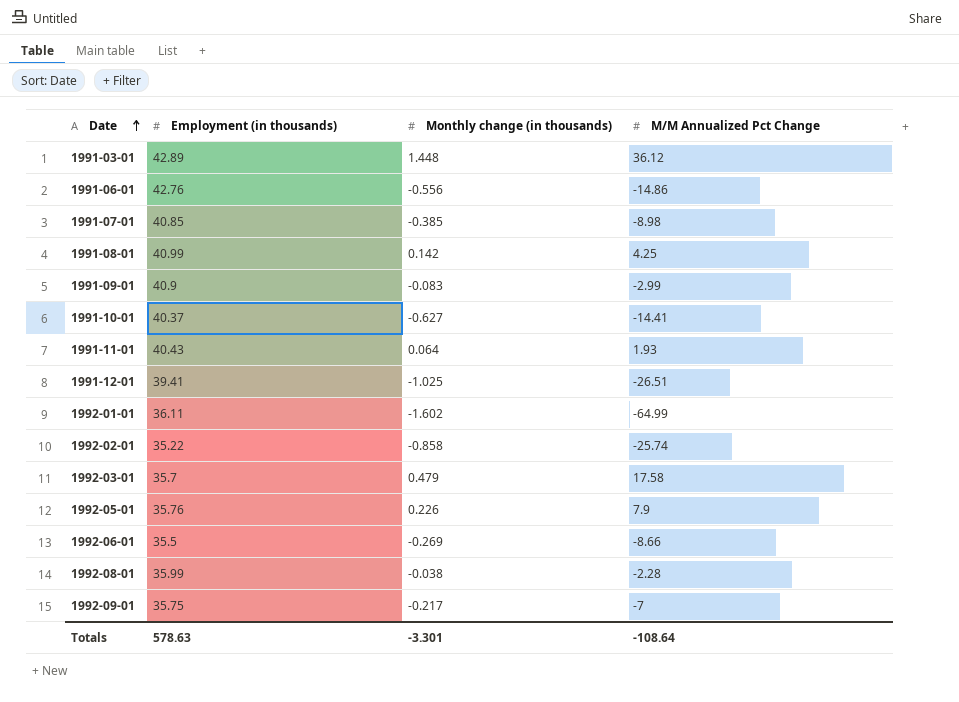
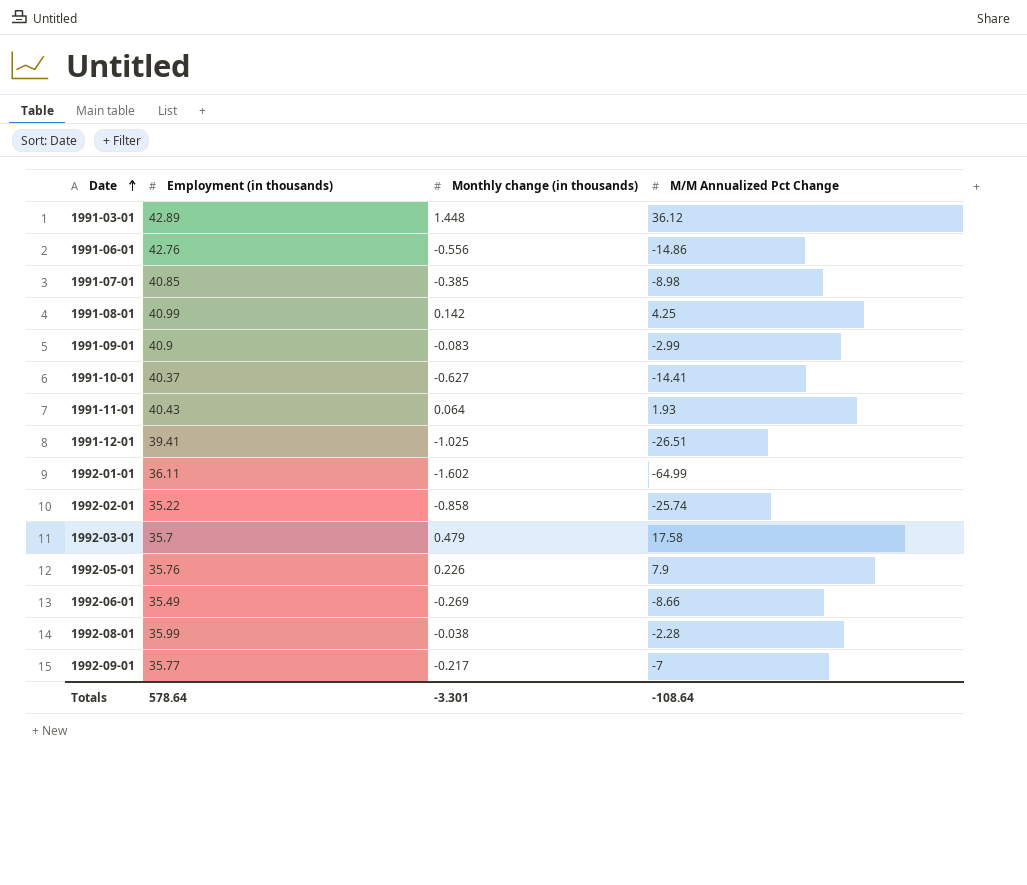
1992-06-01 | Employment (in thousands): 35.5 -> 35.49
1992-09-01 | Employment (in thousands): 35.75 -> 35.77
Totals | Employment (in thousands): 578.63 -> 578.64

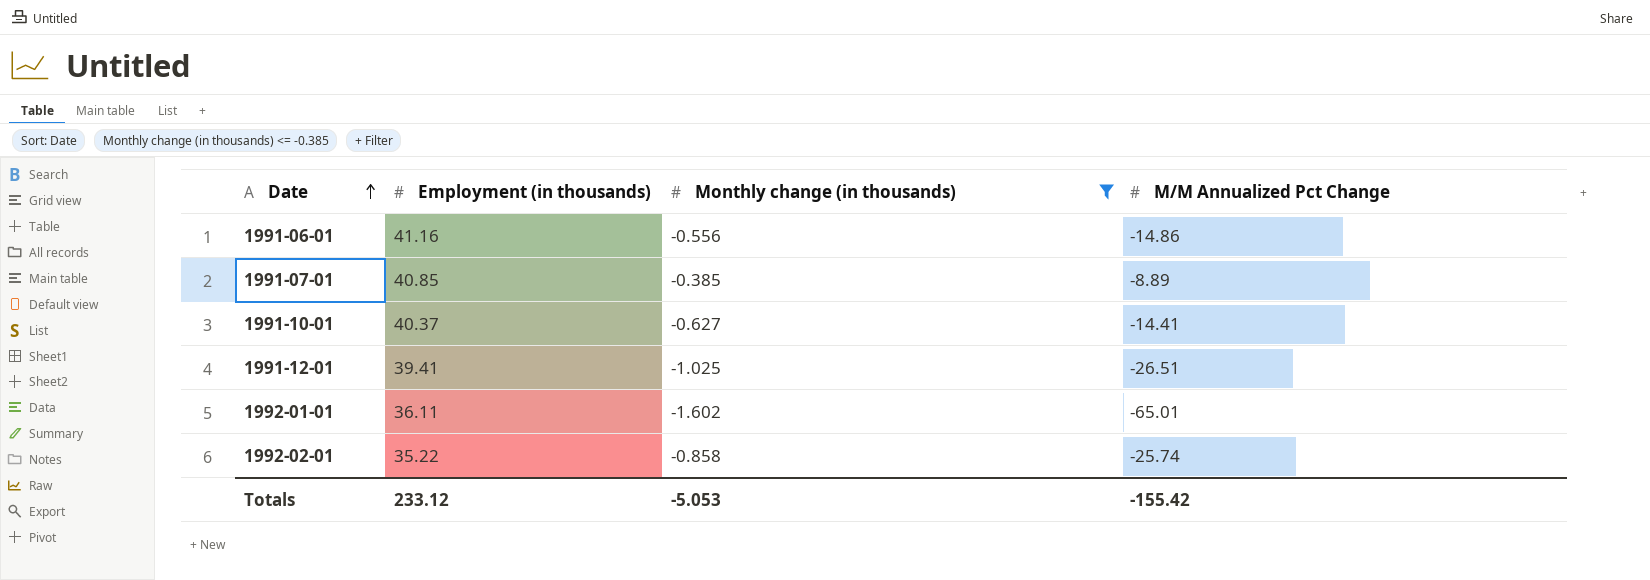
filter: none -> Monthly change (in thousands) <= -0.385
1991-06-01 | Employment (in thousands): 42.76 -> 41.16
1991-07-01 | M/M Annualized Pct Change: -8.98 -> -8.89
1992-01-01 | M/M Annualized Pct Change: -64.99 -> -65.01
Totals | Employment (in thousands): 578.64 -> 233.12
Totals | Monthly change (in thousands): -3.301 -> -5.053
Totals | M/M Annualized Pct Change: -108.64 -> -155.42

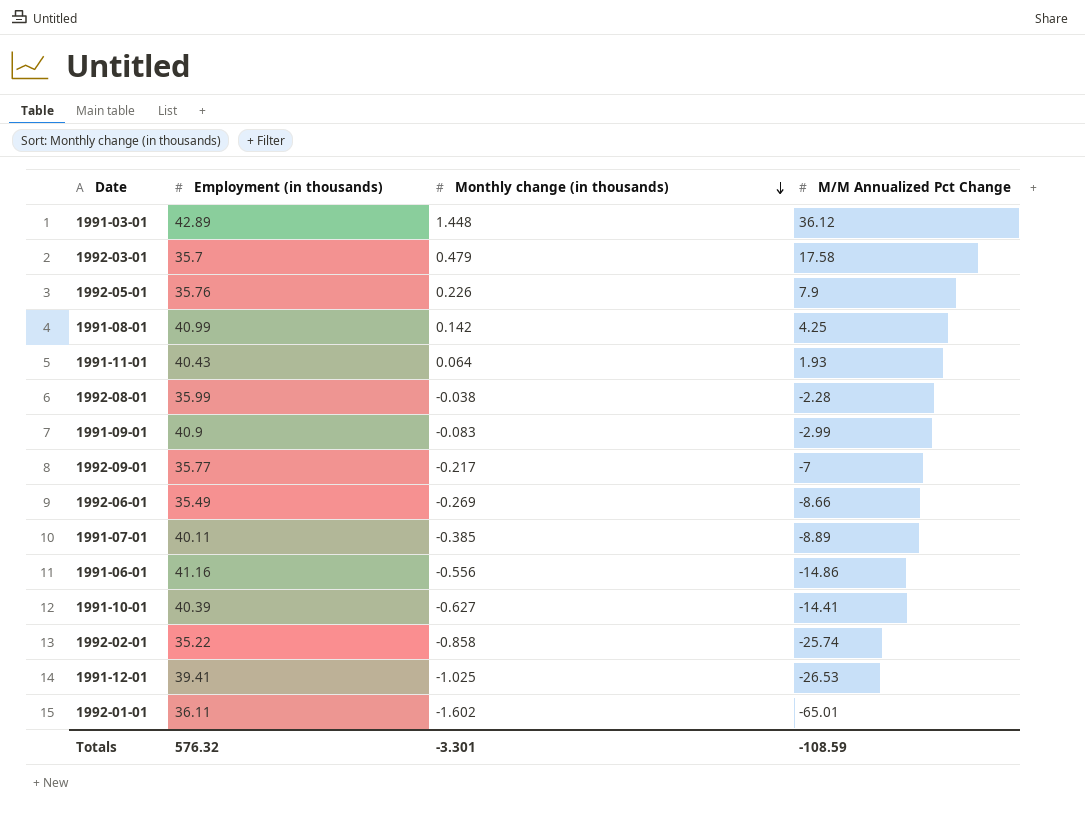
filter: Monthly change (in thousands) <= -0.385 -> none
row order: Date ascending -> Monthly change (in thousands) descending
1991-07-01 | Employment (in thousands): 40.85 -> 40.11
1991-10-01 | Employment (in thousands): 40.37 -> 40.39
1991-12-01 | M/M Annualized Pct Change: -26.51 -> -26.53
Totals | Employment (in thousands): 233.12 -> 576.32
Totals | Monthly change (in thousands): -5.053 -> -3.301
Totals | M/M Annualized Pct Change: -155.42 -> -108.59

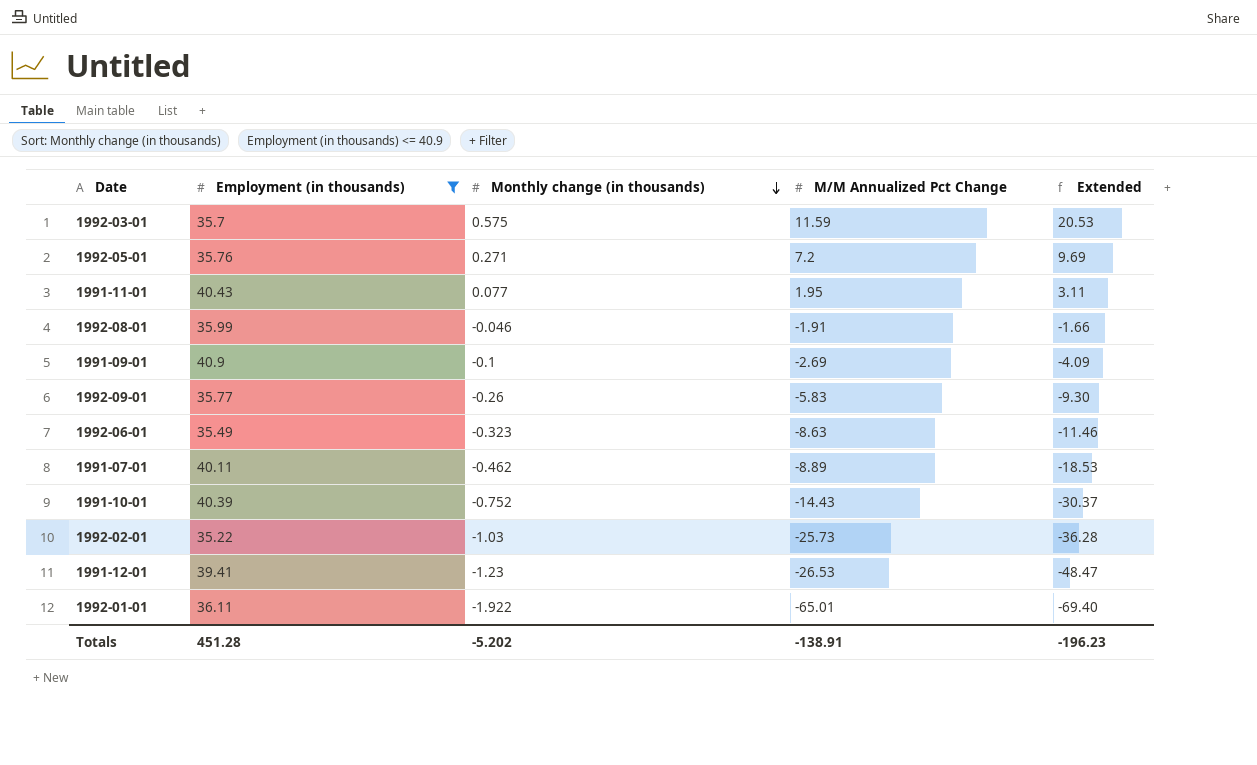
filter: none -> Employment (in thousands) <= 40.9
column Extended | formula: none -> [Employment (in thousands)] * [Monthly change (in thousands)]
1992-03-01 | Monthly change (in thousands): 0.479 -> 0.575
1992-03-01 | M/M Annualized Pct Change: 17.58 -> 11.59
1992-05-01 | Monthly change (in thousands): 0.226 -> 0.271
1992-05-01 | M/M Annualized Pct Change: 7.9 -> 7.2
1991-11-01 | Monthly change (in thousands): 0.064 -> 0.077
1991-11-01 | M/M Annualized Pct Change: 1.93 -> 1.95
1992-08-01 | Monthly change (in thousands): -0.038 -> -0.046
1992-08-01 | M/M Annualized Pct Change: -2.28 -> -1.91
1991-09-01 | Monthly change (in thousands): -0.083 -> -0.1
1991-09-01 | M/M Annualized Pct Change: -2.99 -> -2.69
1992-09-01 | Monthly change (in thousands): -0.217 -> -0.26
1992-09-01 | M/M Annualized Pct Change: -7 -> -5.83
1992-06-01 | Monthly change (in thousands): -0.269 -> -0.323
1992-06-01 | M/M Annualized Pct Change: -8.66 -> -8.63
1991-07-01 | Monthly change (in thousands): -0.385 -> -0.462
1991-10-01 | Monthly change (in thousands): -0.627 -> -0.752
1991-10-01 | M/M Annualized Pct Change: -14.41 -> -14.43
1992-02-01 | Monthly change (in thousands): -0.858 -> -1.03
1992-02-01 | M/M Annualized Pct Change: -25.74 -> -25.73
1991-12-01 | Monthly change (in thousands): -1.025 -> -1.23
1992-01-01 | Monthly change (in thousands): -1.602 -> -1.922
Totals | Employment (in thousands): 576.32 -> 451.28
Totals | Monthly change (in thousands): -3.301 -> -5.202
Totals | M/M Annualized Pct Change: -108.59 -> -138.91

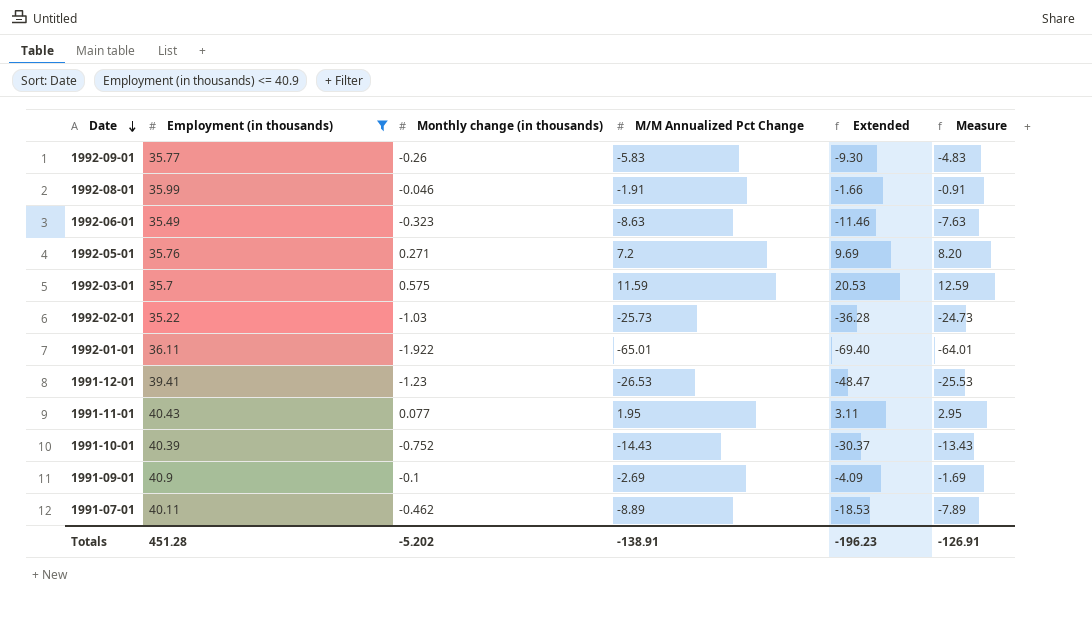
row order: Monthly change (in thousands) descending -> Date descending
column Measure | formula: none -> [M/M Annualized Pct Change] + 1

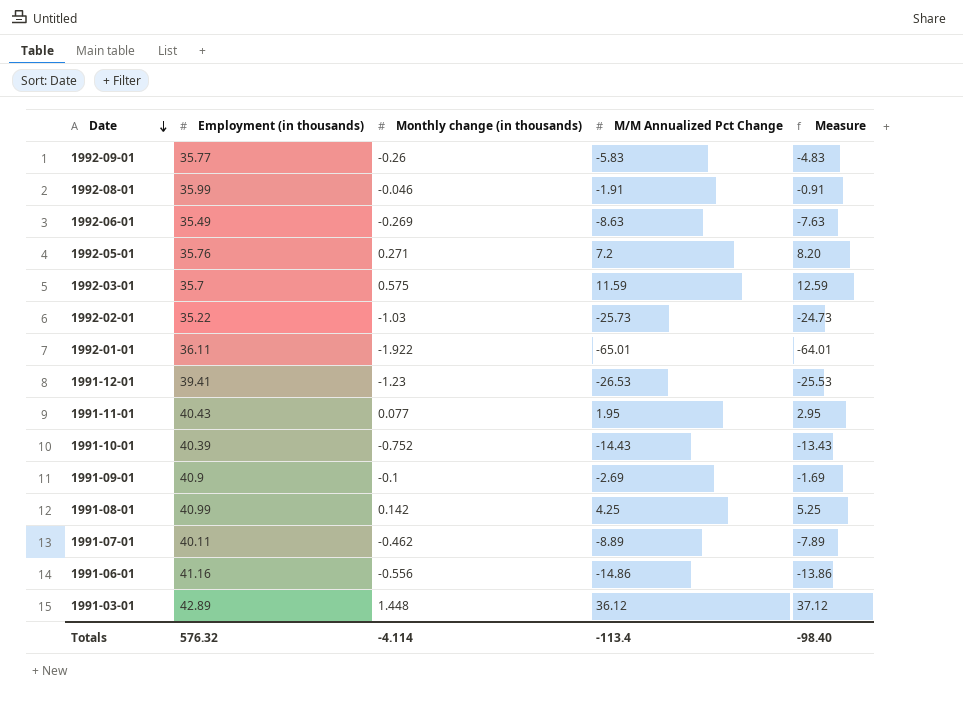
filter: Employment (in thousands) <= 40.9 -> none
column Extended | formula: [Employment (in thousands)] * [Monthly change (in thousands)] -> none
1992-06-01 | Monthly change (in thousands): -0.323 -> -0.269
Totals | Employment (in thousands): 451.28 -> 576.32
Totals | Monthly change (in thousands): -5.202 -> -4.114
Totals | M/M Annualized Pct Change: -138.91 -> -113.4
Totals | Measure: -126.91 -> -98.40

